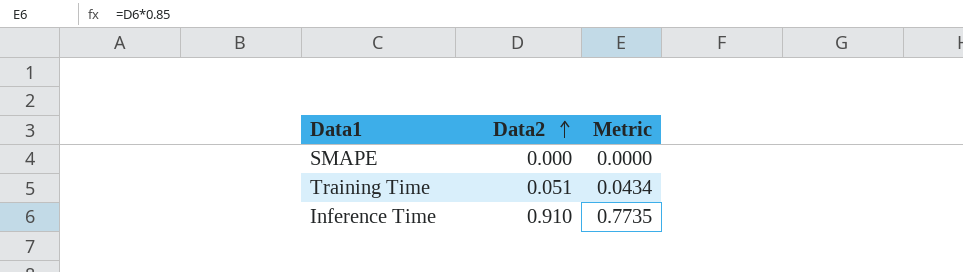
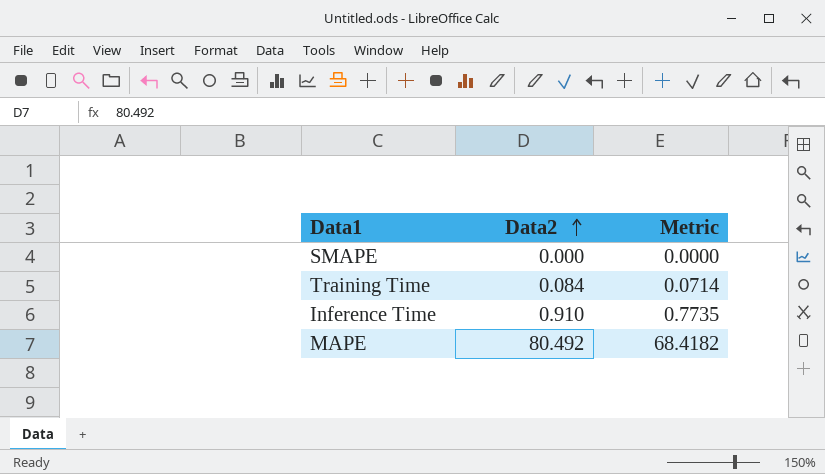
Training Time | Data2: 0.051 -> 0.084
Training Time | Metric: 0.0434 -> 0.0714
row MAPE: none -> 80.492 | 68.4182

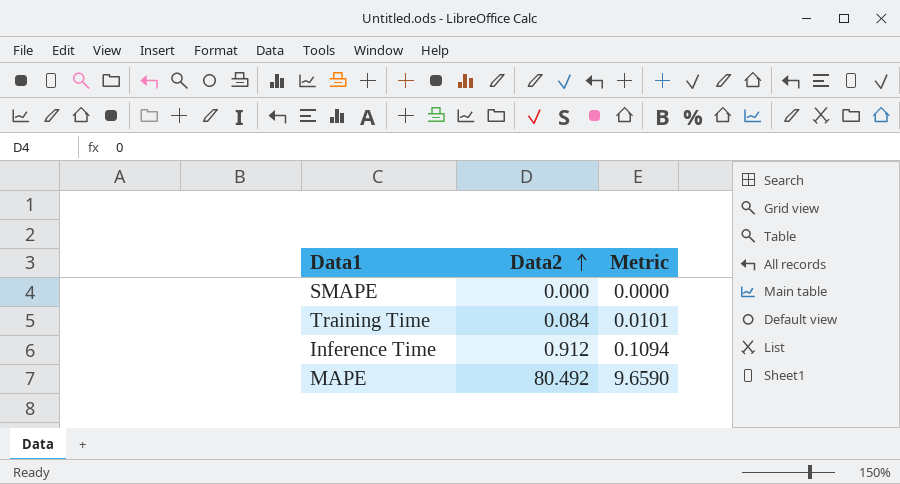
column Metric | formula: [Data2] * 0.85 -> [Data2] * 0.12
Inference Time | Data2: 0.910 -> 0.912

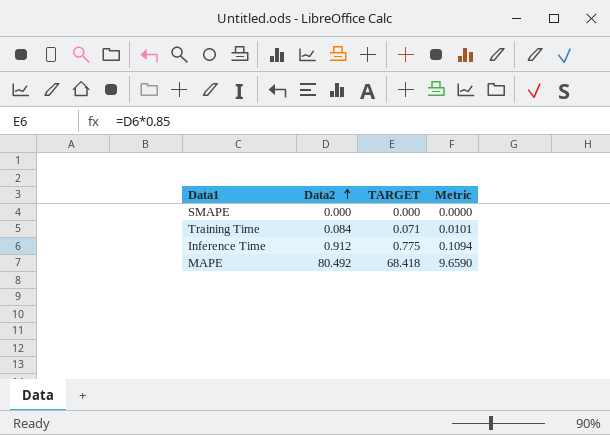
column TARGET | formula: none -> [Data2] * 0.85

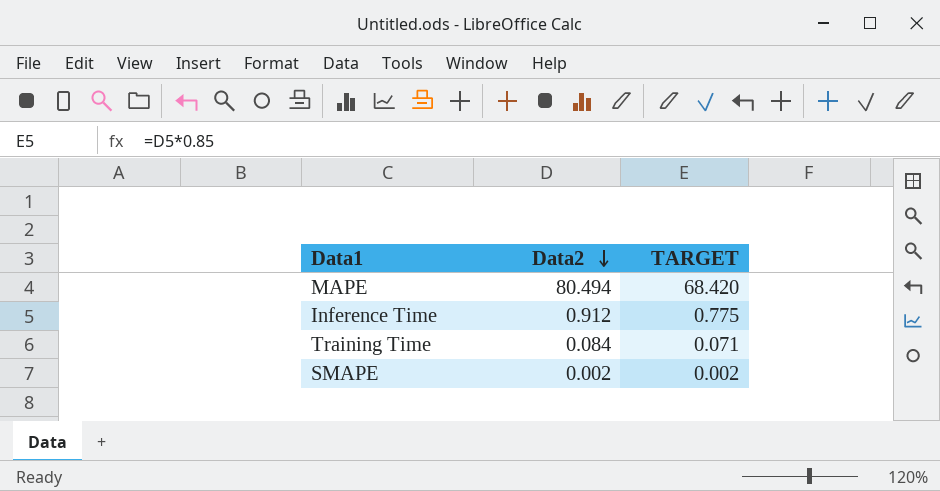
row order: Data2 ascending -> Data2 descending
column Metric | formula: [Data2] * 0.12 -> none
MAPE | Data2: 80.492 -> 80.494
MAPE | TARGET: 68.418 -> 68.420
SMAPE | Data2: 0.000 -> 0.002
SMAPE | TARGET: 0.000 -> 0.002

